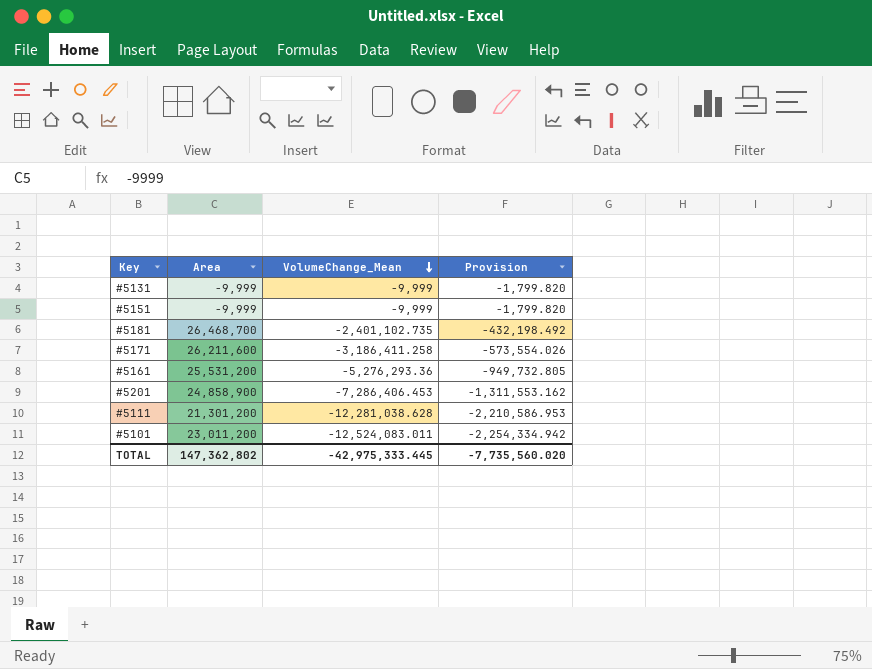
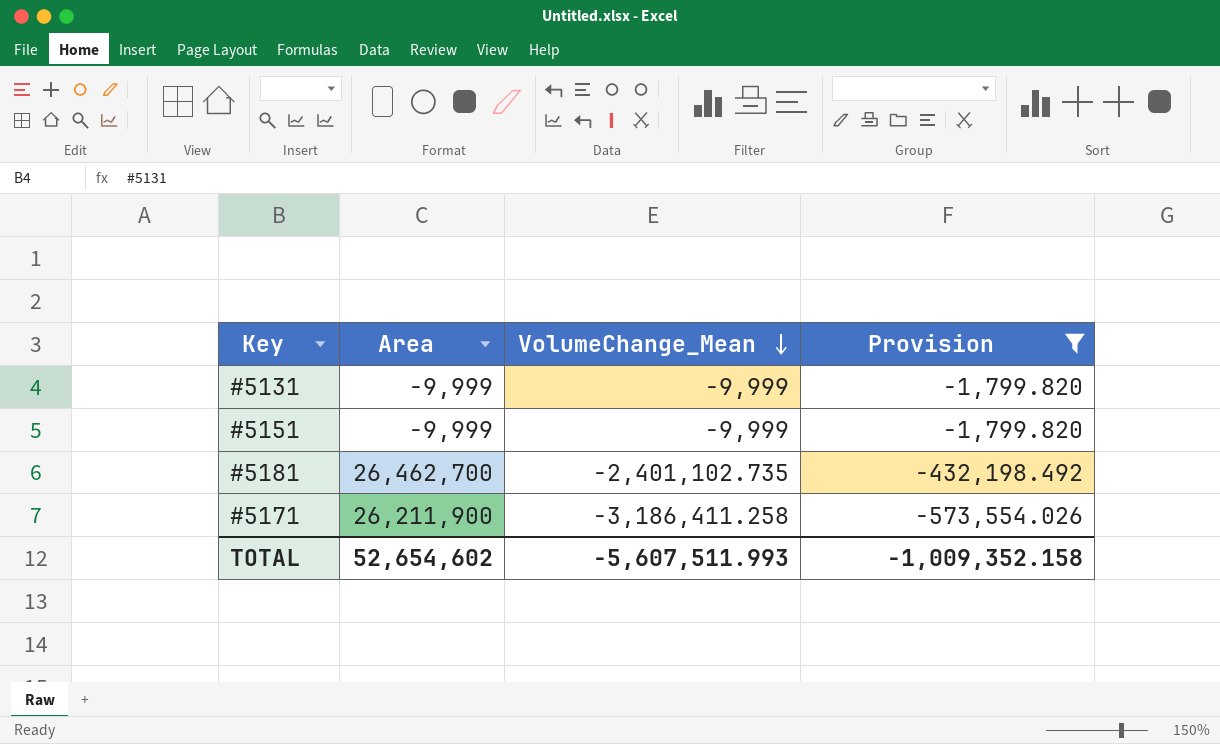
filter: none -> Provision >= -573,554.026
#5181 | Area: 26,468,700 -> 26,462,700
#5171 | Area: 26,211,600 -> 26,211,900
TOTAL | Area: 147,362,802 -> 52,654,602
TOTAL | VolumeChange_Mean: -42,975,333.445 -> -5,607,511.993
TOTAL | Provision: -7,735,560.020 -> -1,009,352.158

